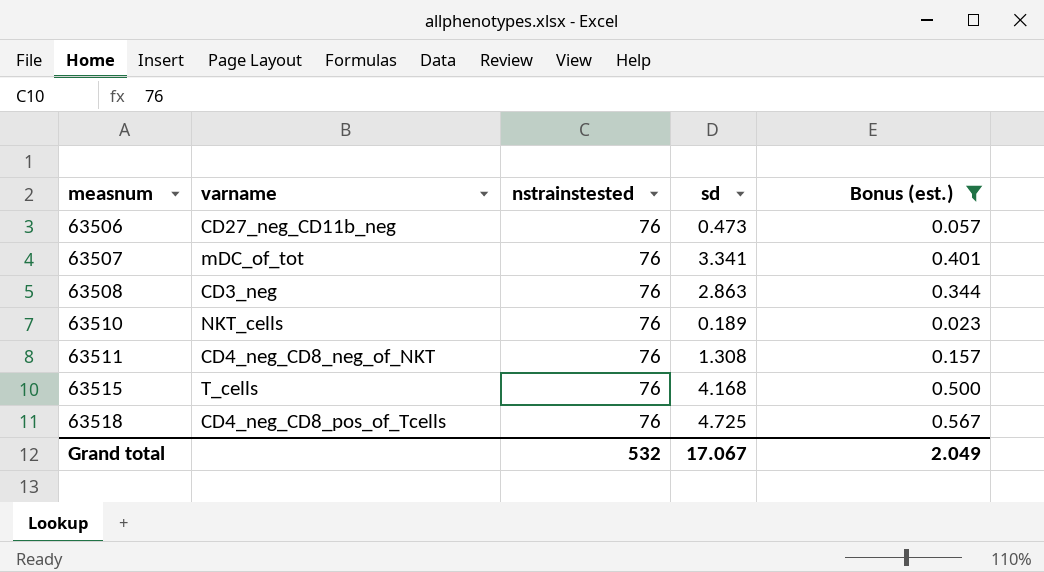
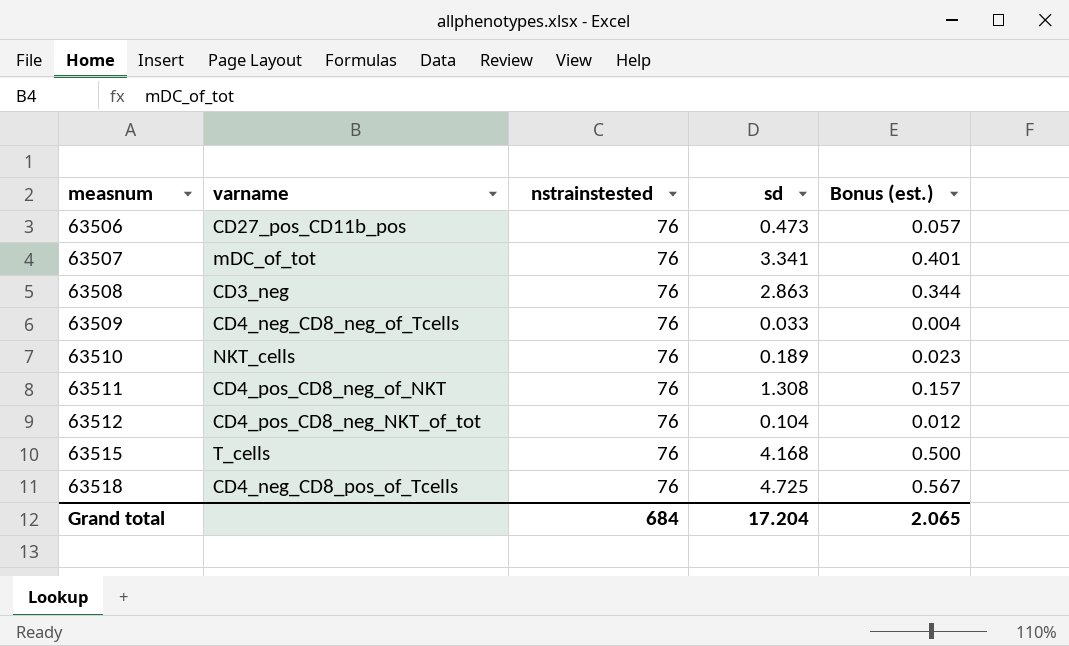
filter: Bonus (est.) >= 0.023 -> none
63506 | varname: CD27_neg_CD11b_neg -> CD27_pos_CD11b_pos
63511 | varname: CD4_neg_CD8_neg_of_NKT -> CD4_pos_CD8_neg_of_NKT
Grand total | nstrainstested: 532 -> 684
Grand total | sd: 17.067 -> 17.204
Grand total | Bonus (est.): 2.049 -> 2.065

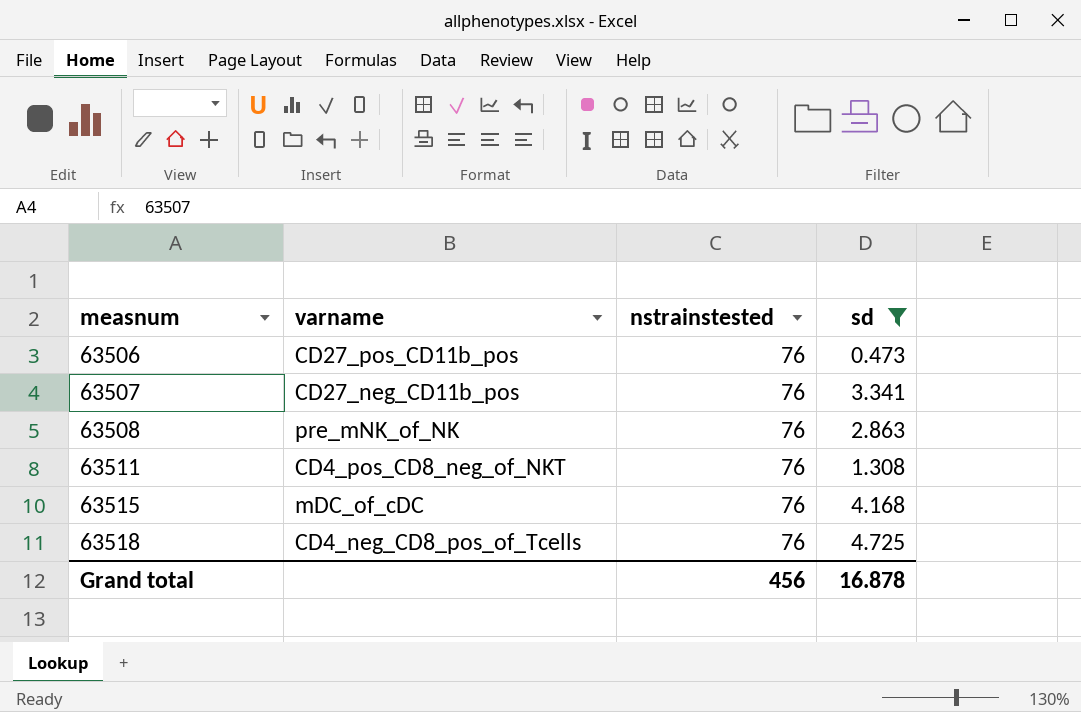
filter: none -> sd >= 0.473
column Bonus (est.) | formula: [sd] * 0.12 -> none
63507 | varname: mDC_of_tot -> CD27_neg_CD11b_pos
63508 | varname: CD3_neg -> pre_mNK_of_NK
63515 | varname: T_cells -> mDC_of_cDC
Grand total | nstrainstested: 684 -> 456
Grand total | sd: 17.204 -> 16.878

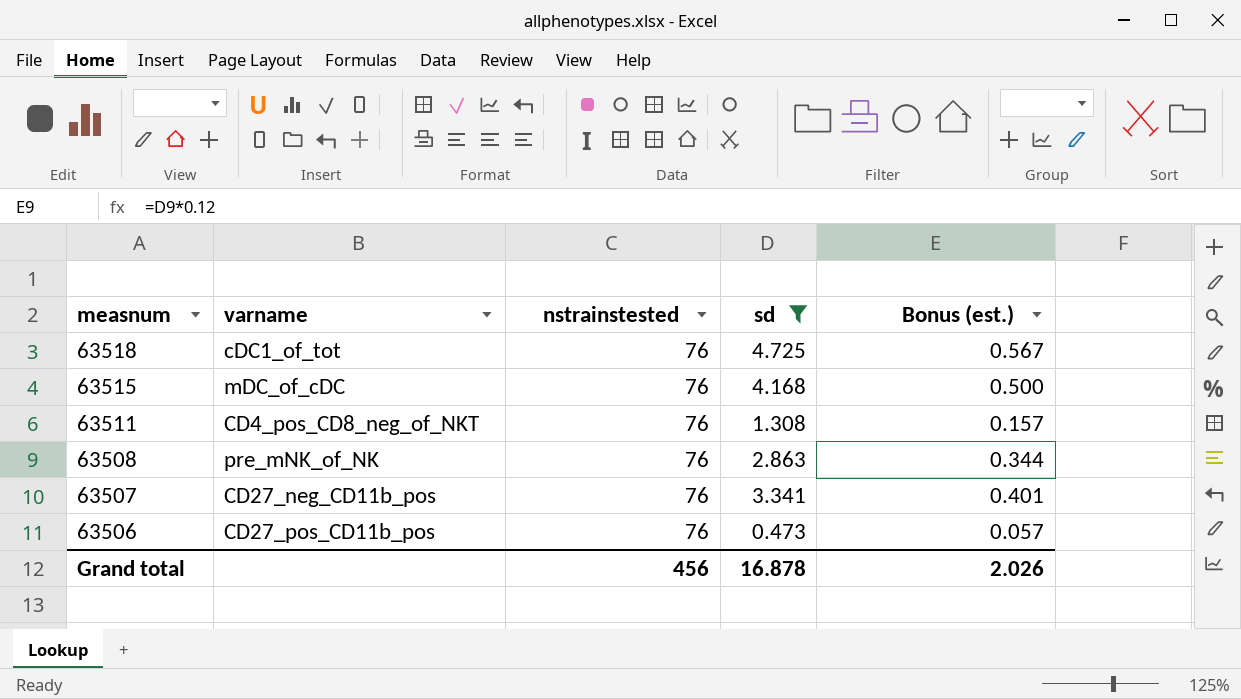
row order: measnum ascending -> measnum descending
column Bonus (est.) | formula: none -> [sd] * 0.12
63518 | varname: CD4_neg_CD8_pos_of_Tcells -> cDC1_of_tot

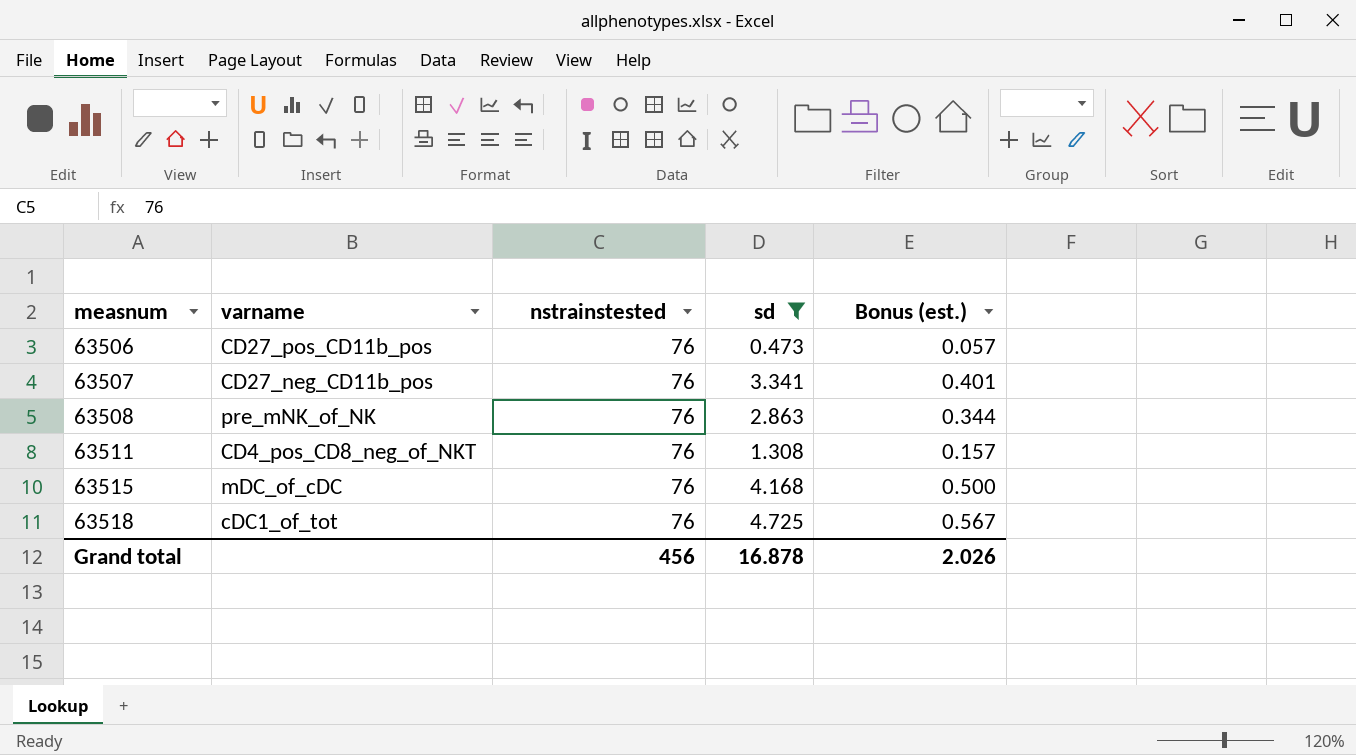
row order: measnum descending -> measnum ascending

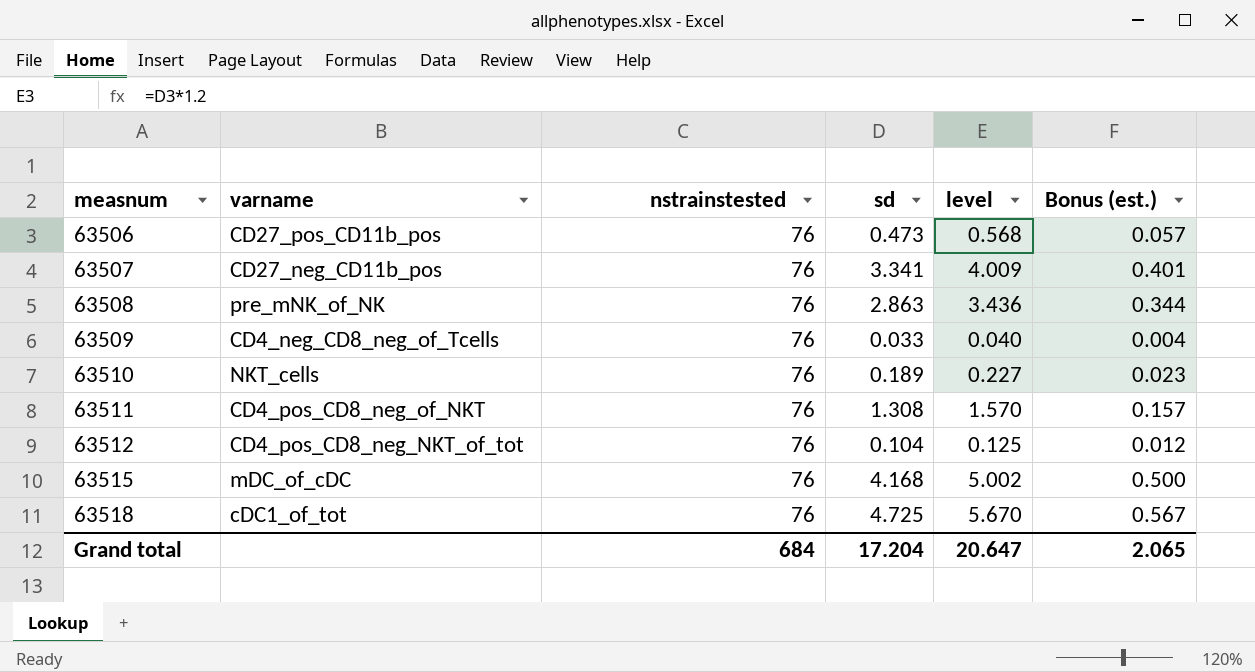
filter: sd >= 0.473 -> none
column level | formula: none -> [sd] * 1.2
Grand total | nstrainstested: 456 -> 684
Grand total | sd: 16.878 -> 17.204
Grand total | Bonus (est.): 2.026 -> 2.065

